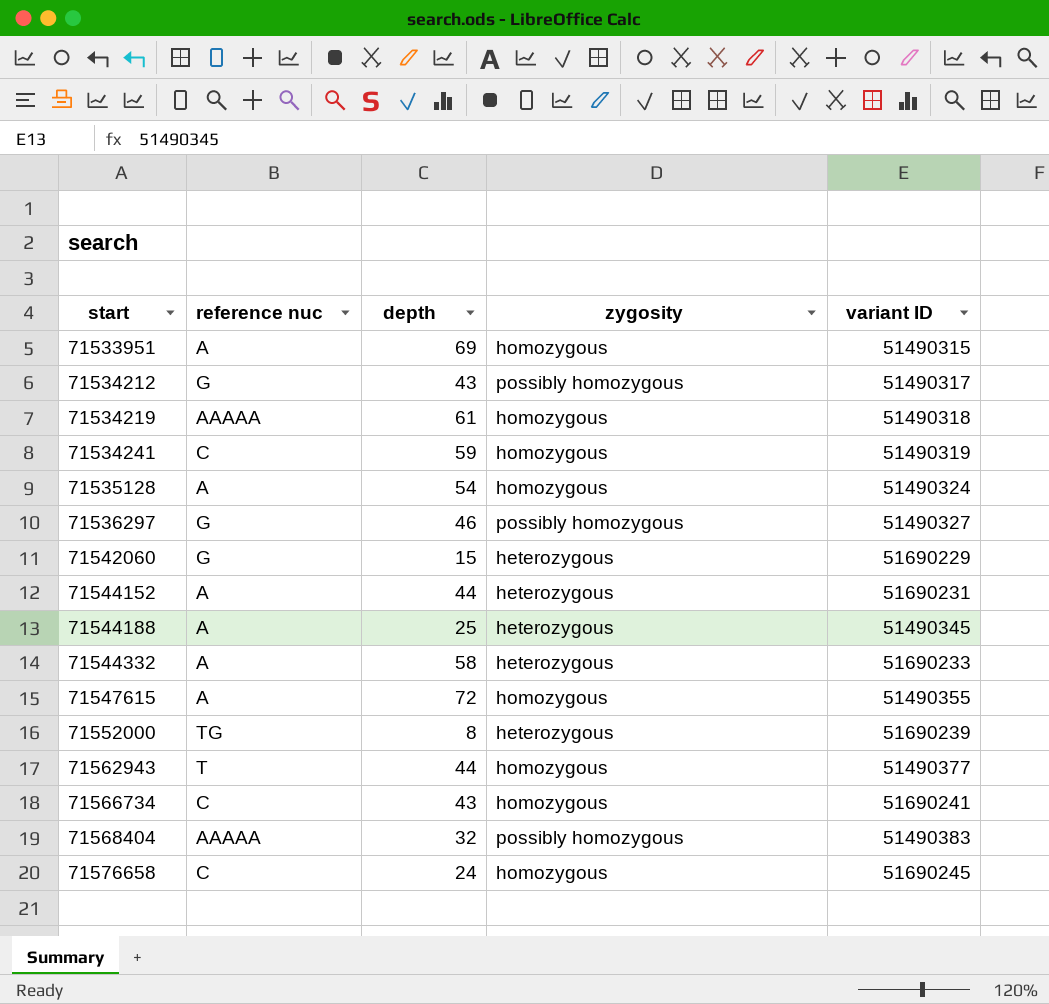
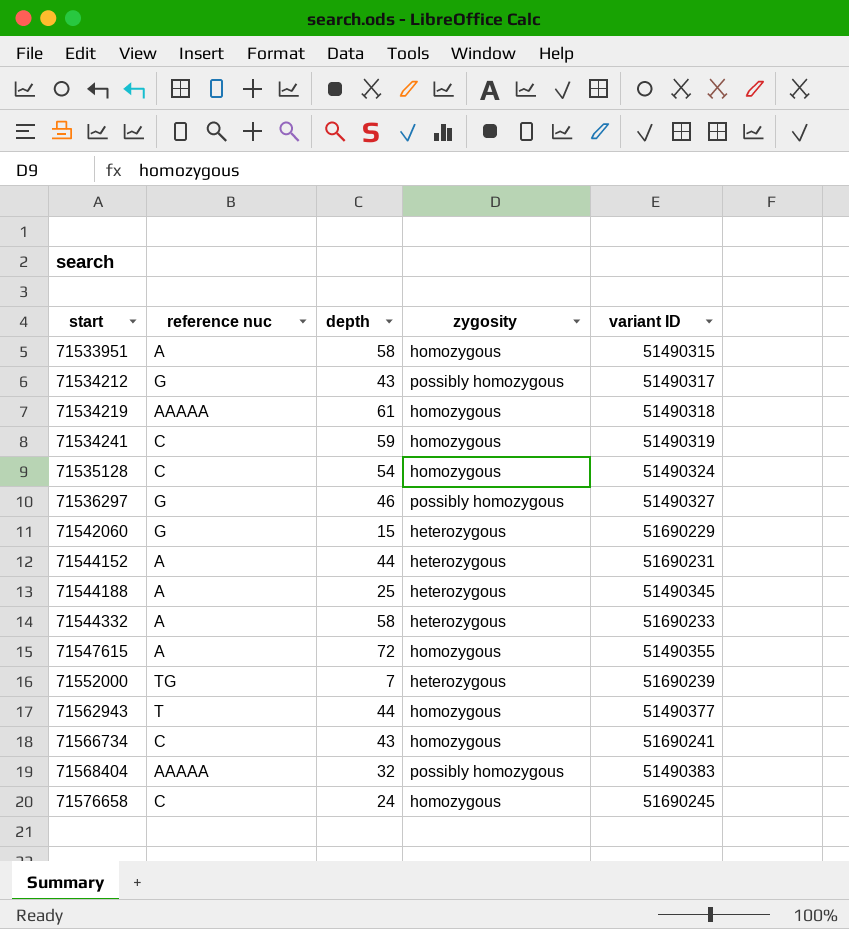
71533951 | depth: 69 -> 58
71535128 | reference nuc: A -> C
71552000 | depth: 8 -> 7

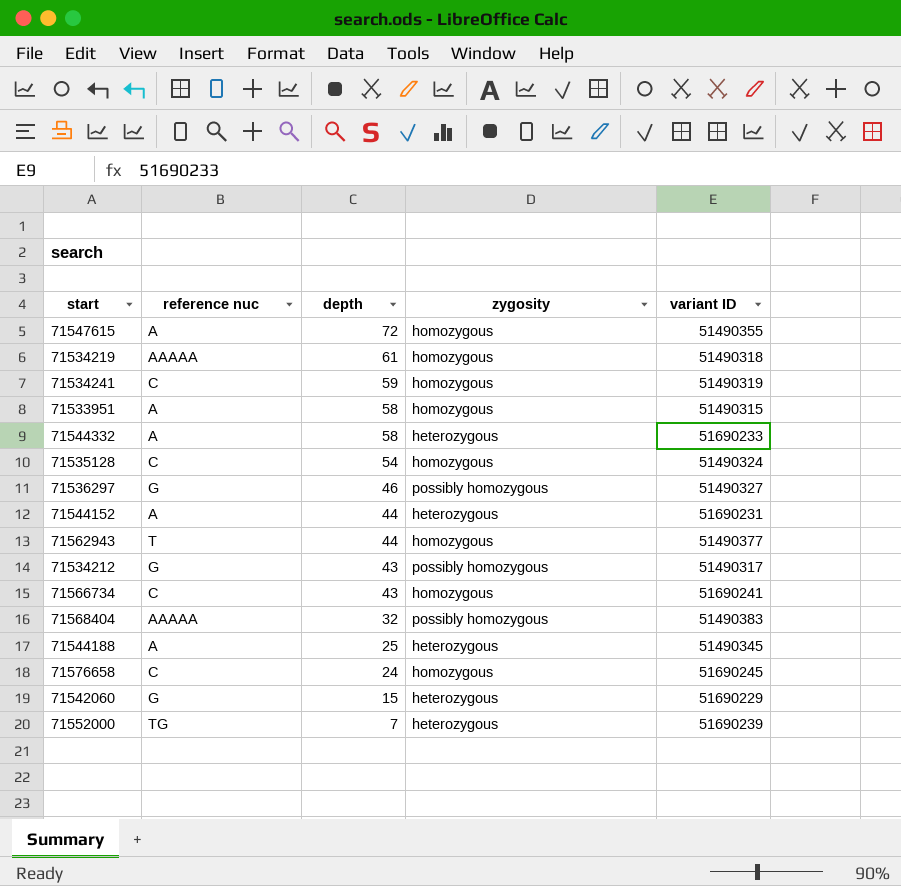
row order: start ascending -> depth descending

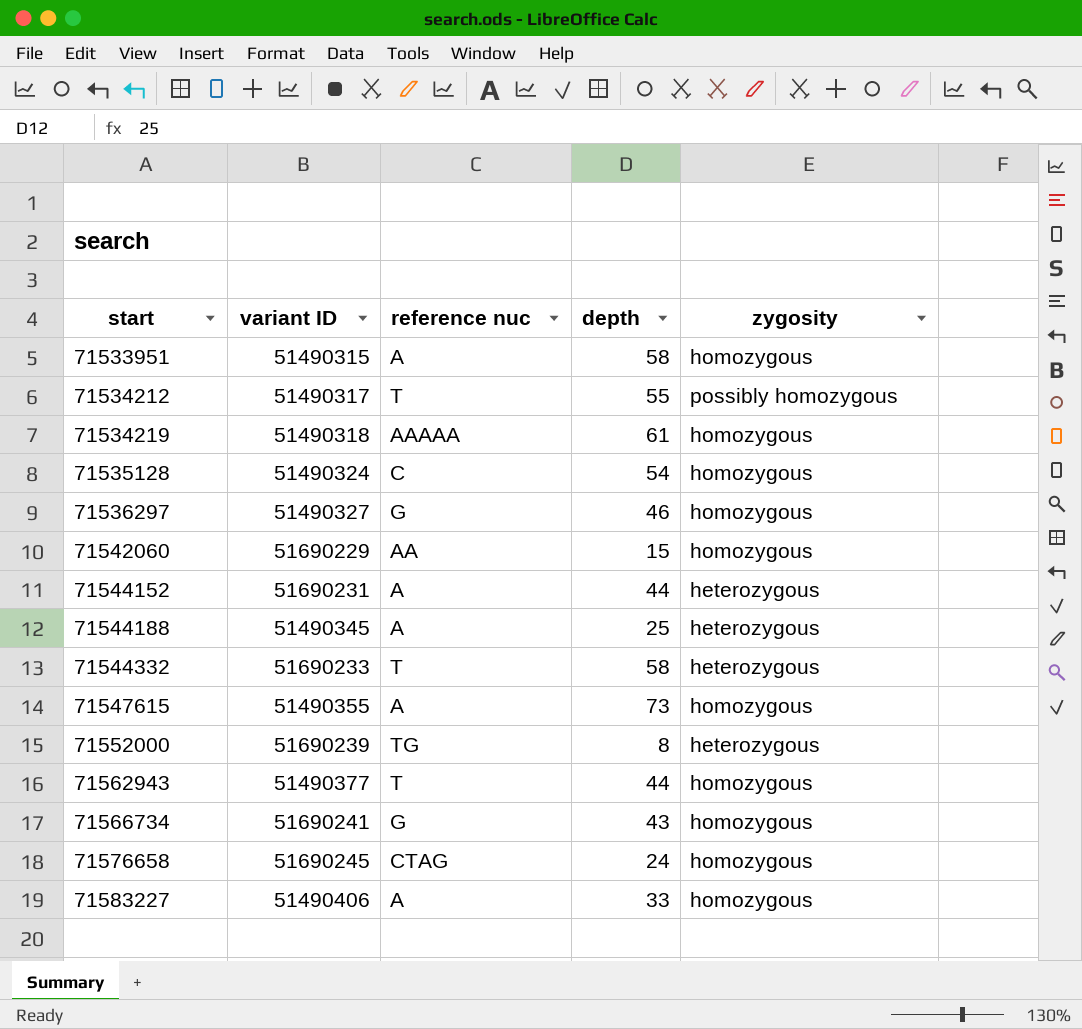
row order: depth descending -> start ascending
column variant ID | position: 5 -> 2
row 71534241: C | 59 | homozygous | 51490319 -> none
row 71568404: AAAAA | 32 | possibly homozygous | 51490383 -> none
71534212 | reference nuc: G -> T
71534212 | depth: 43 -> 55
71536297 | zygosity: possibly homozygous -> homozygous
71542060 | reference nuc: G -> AA
71542060 | zygosity: heterozygous -> homozygous
71544332 | reference nuc: A -> T
71547615 | depth: 72 -> 73
71552000 | depth: 7 -> 8
71566734 | reference nuc: C -> G
71576658 | reference nuc: C -> CTAG
row 71583227: none -> 51490406 | A | 33 | homozygous

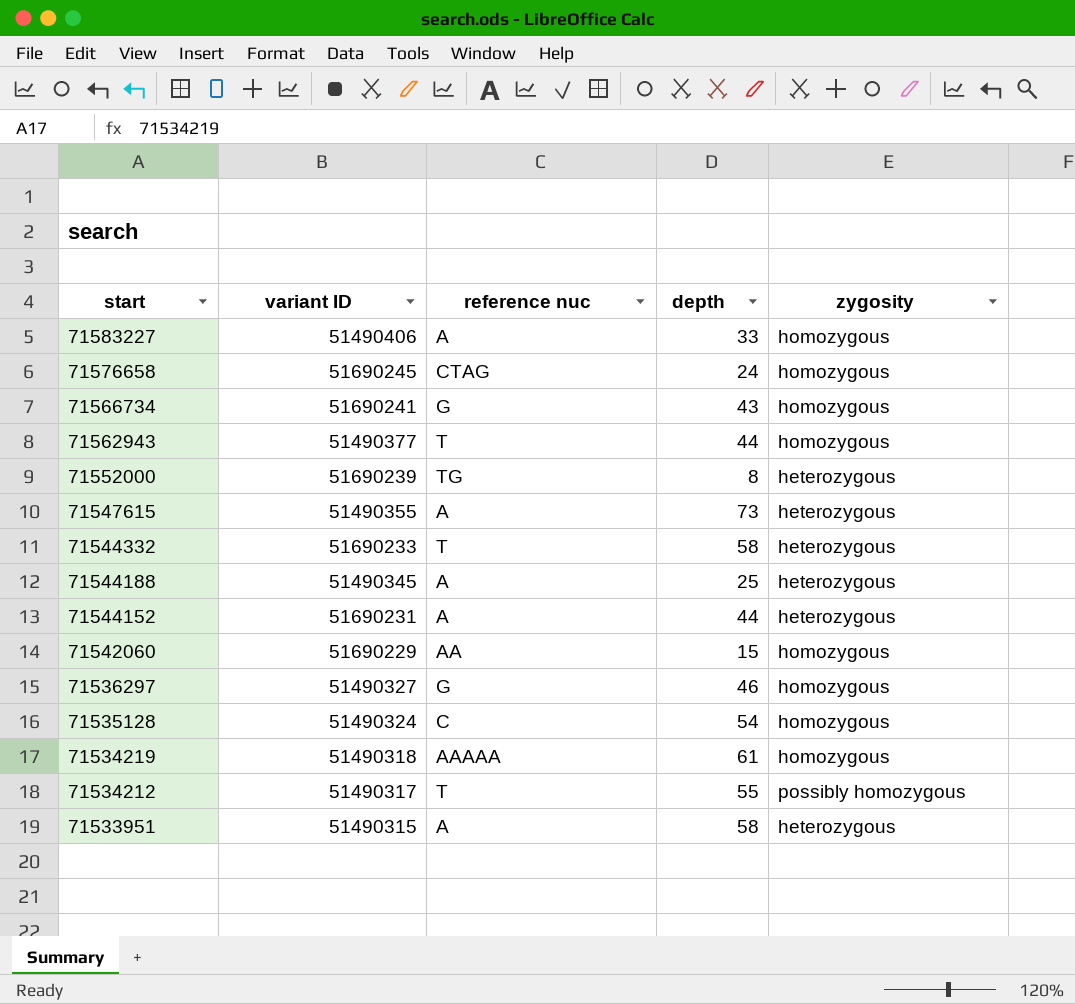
row order: start ascending -> start descending
71547615 | zygosity: homozygous -> heterozygous
71533951 | zygosity: homozygous -> heterozygous

